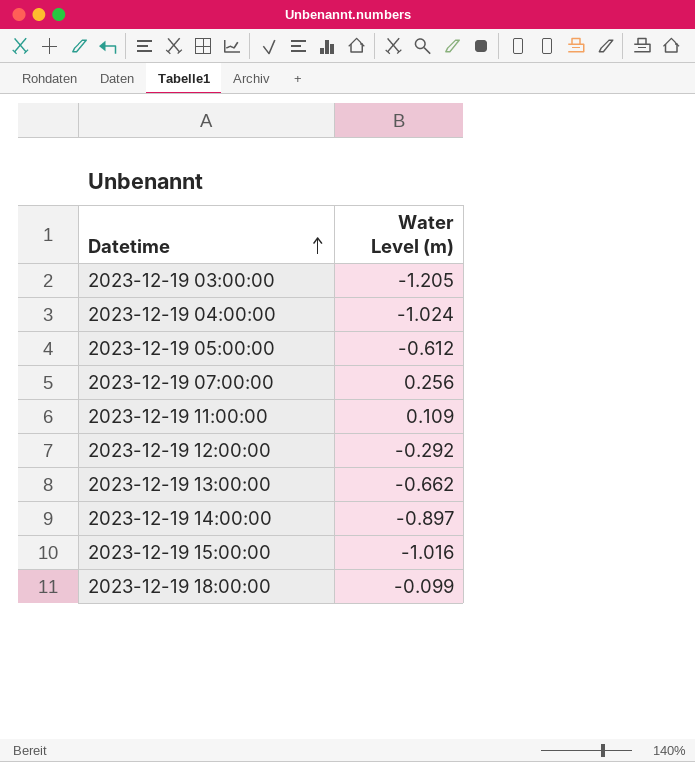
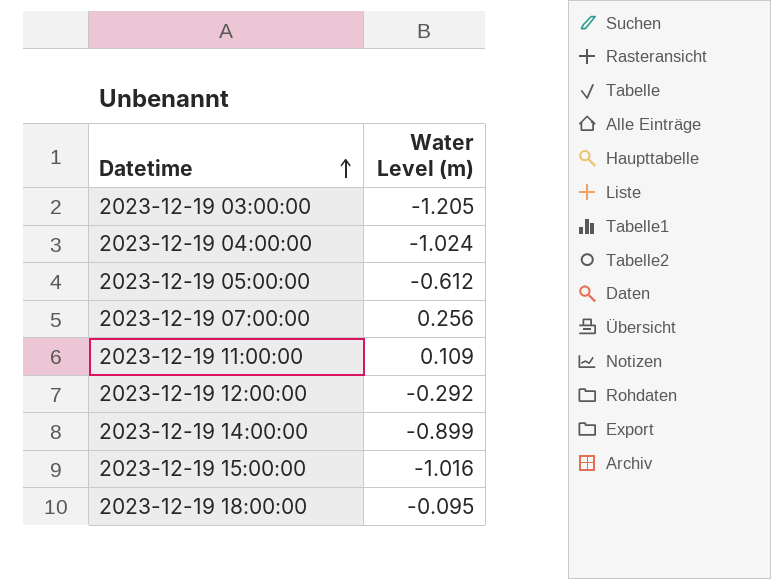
row 2023-12-19 13:00:00: -0.662 -> none
2023-12-19 14:00:00 | Water Level (m): -0.897 -> -0.899
2023-12-19 18:00:00 | Water Level (m): -0.099 -> -0.095

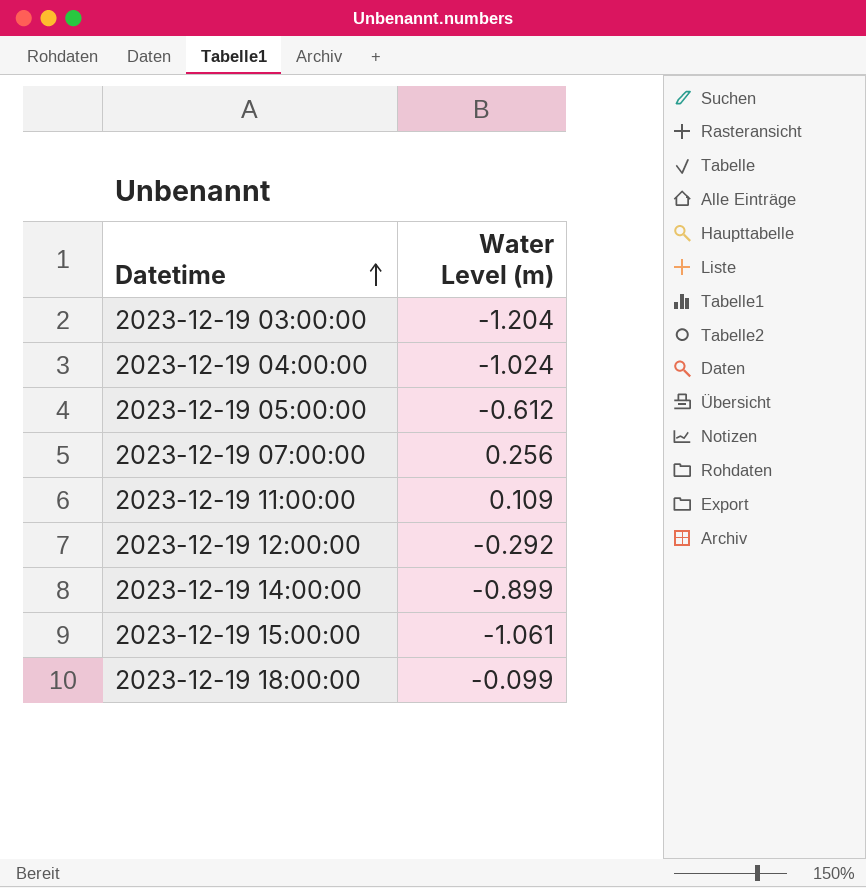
2023-12-19 03:00:00 | Water Level (m): -1.205 -> -1.204
2023-12-19 15:00:00 | Water Level (m): -1.016 -> -1.061
2023-12-19 18:00:00 | Water Level (m): -0.095 -> -0.099

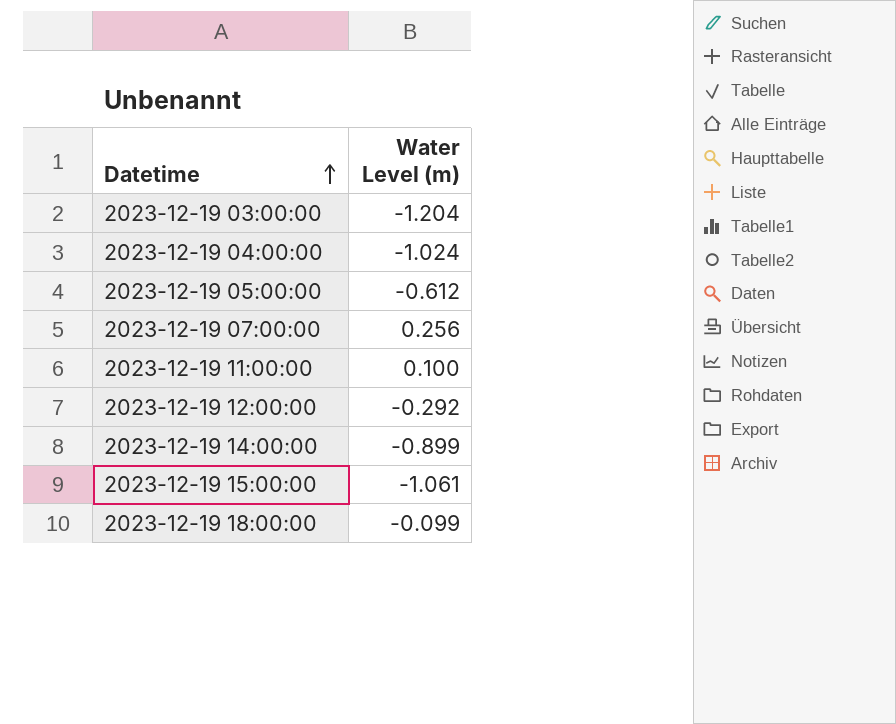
2023-12-19 11:00:00 | Water Level (m): 0.109 -> 0.100

